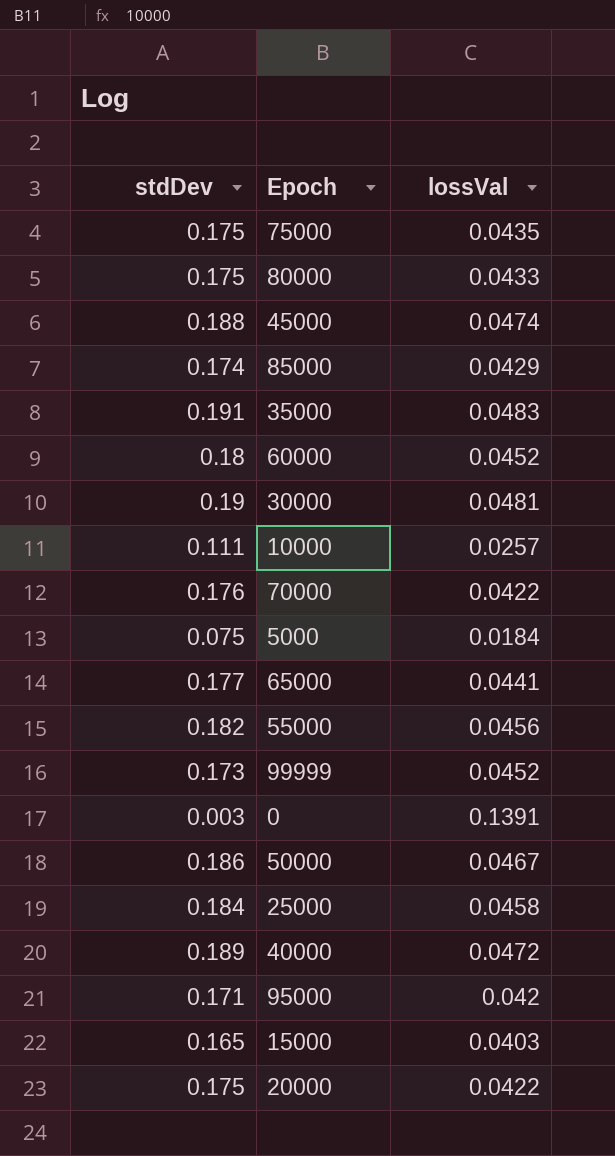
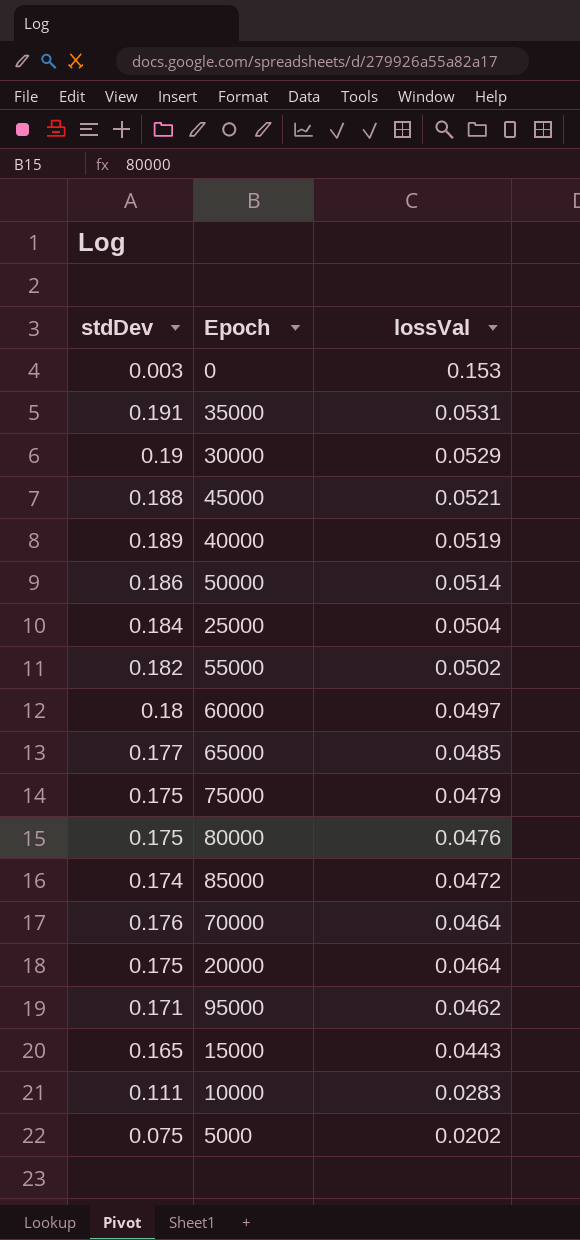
row order: none -> lossVal descending
row 99999: 0.173 | 0.0452 -> none
0 | lossVal: 0.1391 -> 0.153
35000 | lossVal: 0.0483 -> 0.0531
30000 | lossVal: 0.0481 -> 0.0529
45000 | lossVal: 0.0474 -> 0.0521
40000 | lossVal: 0.0472 -> 0.0519
50000 | lossVal: 0.0467 -> 0.0514
25000 | lossVal: 0.0458 -> 0.0504
55000 | lossVal: 0.0456 -> 0.0502
60000 | lossVal: 0.0452 -> 0.0497
65000 | lossVal: 0.0441 -> 0.0485
75000 | lossVal: 0.0435 -> 0.0479
80000 | lossVal: 0.0433 -> 0.0476
85000 | lossVal: 0.0429 -> 0.0472
70000 | lossVal: 0.0422 -> 0.0464
20000 | lossVal: 0.0422 -> 0.0464
95000 | lossVal: 0.042 -> 0.0462
15000 | lossVal: 0.0403 -> 0.0443
10000 | lossVal: 0.0257 -> 0.0283
5000 | lossVal: 0.0184 -> 0.0202

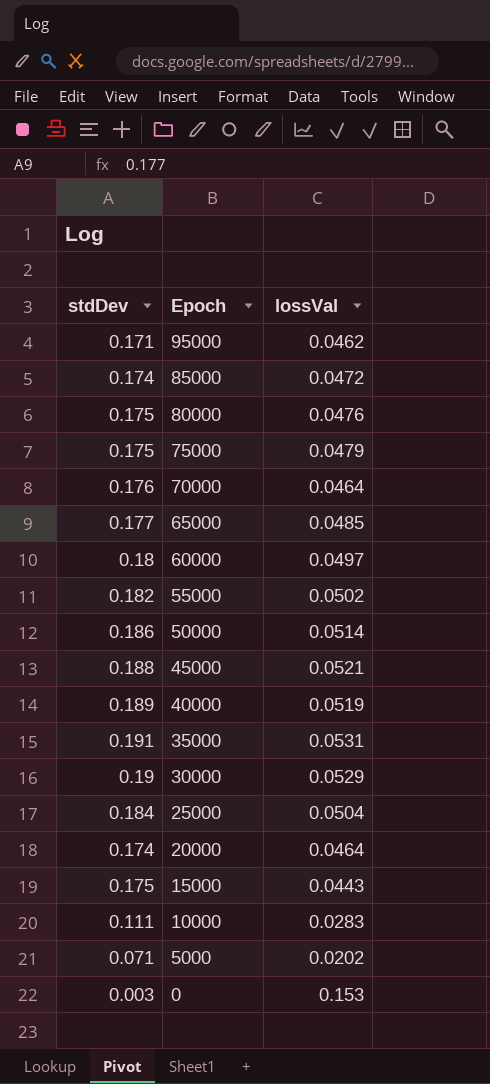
row order: lossVal descending -> Epoch descending
20000 | stdDev: 0.175 -> 0.174
15000 | stdDev: 0.165 -> 0.175
5000 | stdDev: 0.075 -> 0.071

